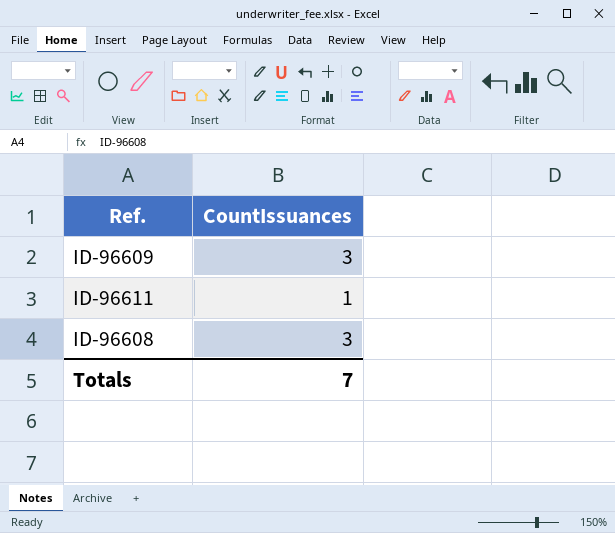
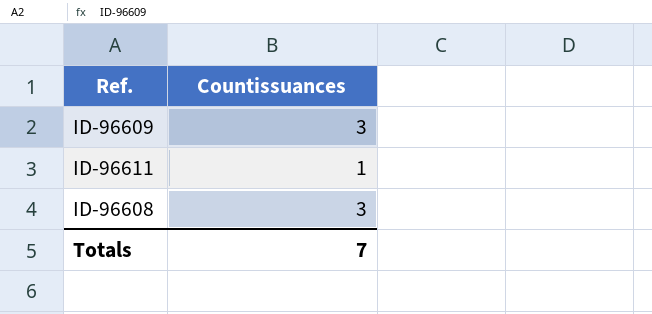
column name: CountIssuances -> Countissuances

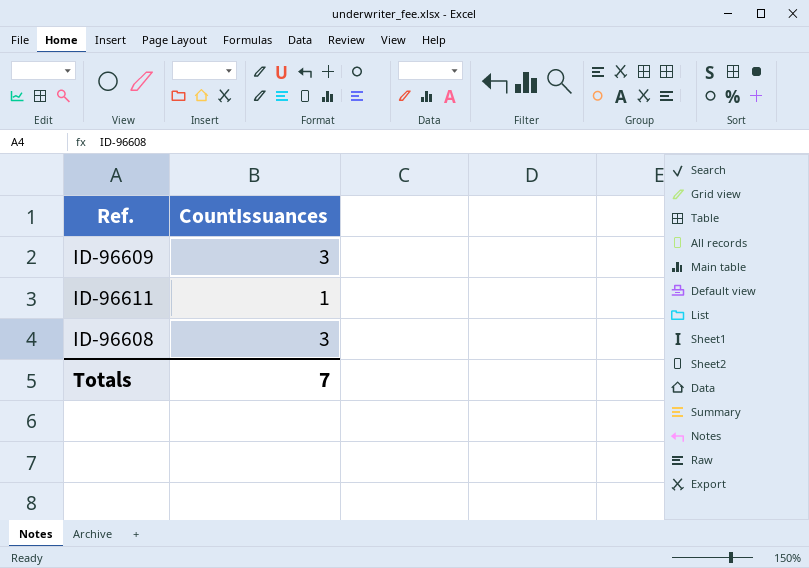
column name: Countissuances -> CountIssuances

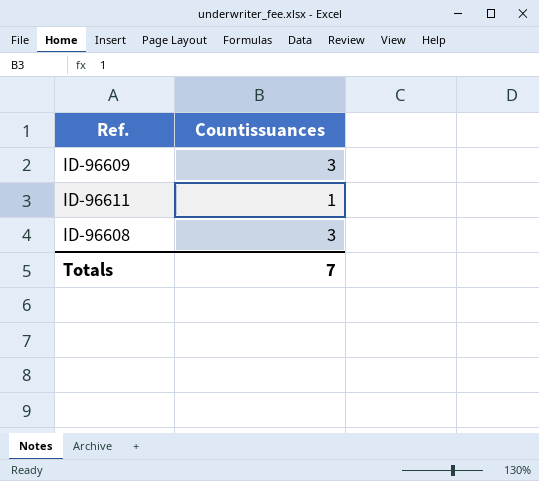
column name: CountIssuances -> Countissuances

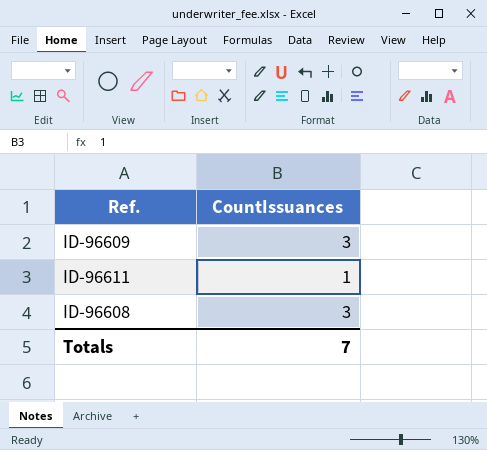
column name: Countissuances -> CountIssuances

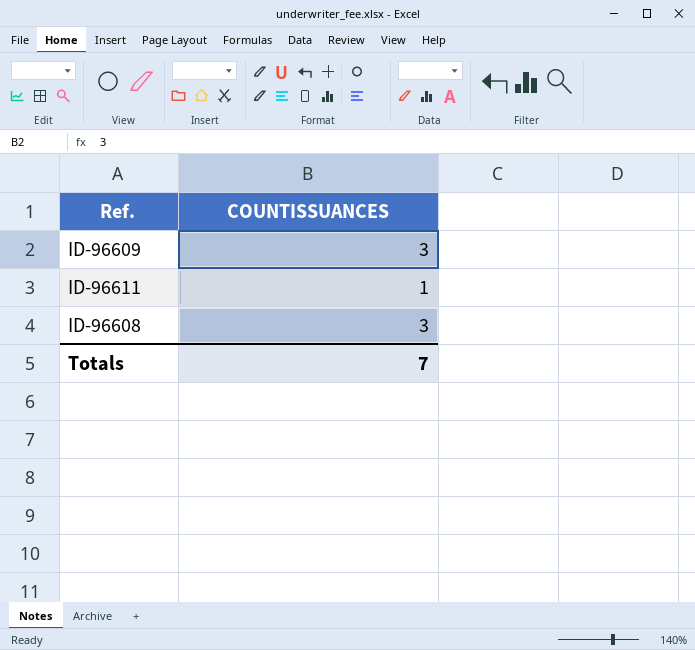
column name: CountIssuances -> COUNTISSUANCES

